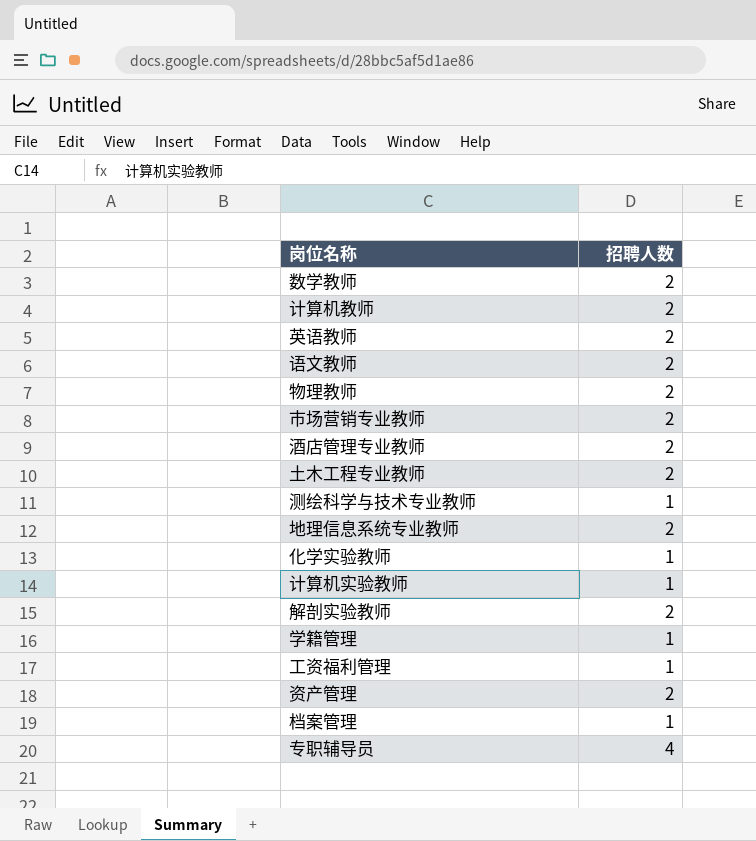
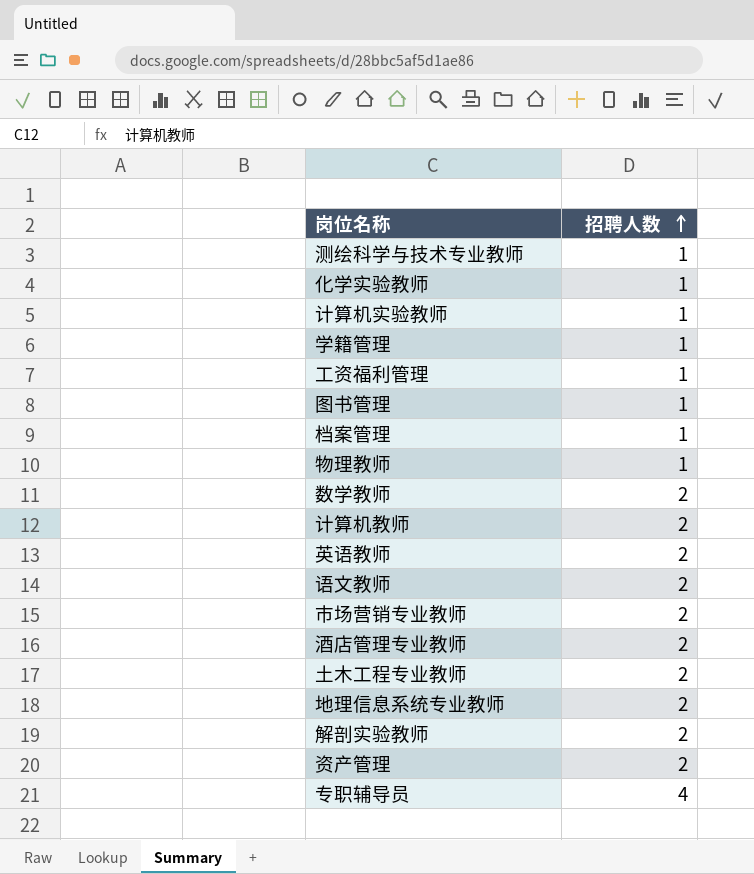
row order: none -> 招聘人数 ascending
row 图书管理: none -> 1
物理教师 | 招聘人数: 2 -> 1

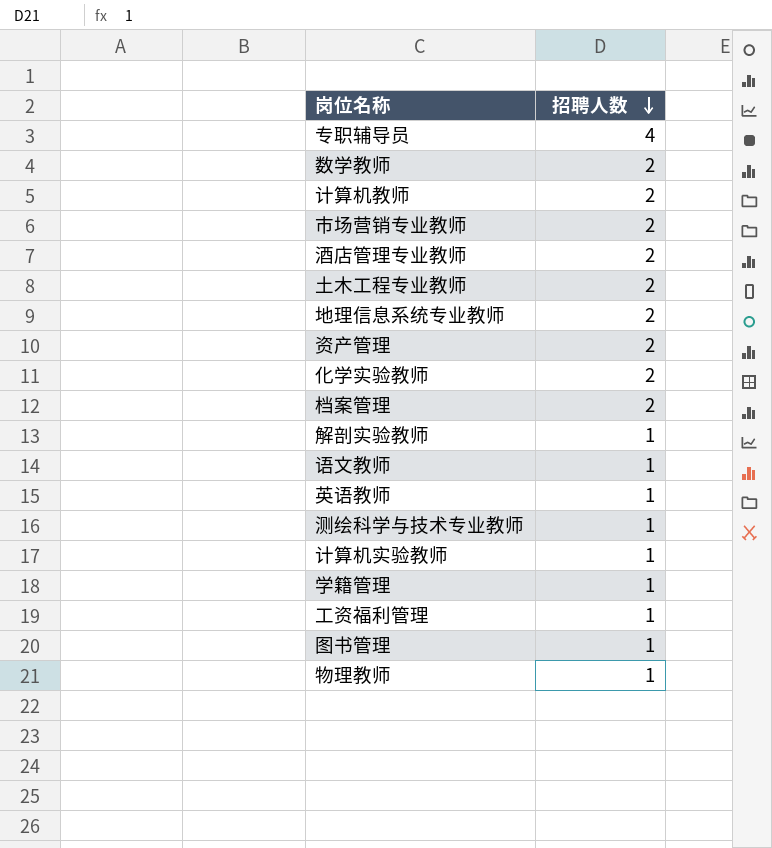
row order: 招聘人数 ascending -> 招聘人数 descending
化学实验教师 | 招聘人数: 1 -> 2
档案管理 | 招聘人数: 1 -> 2
解剖实验教师 | 招聘人数: 2 -> 1
语文教师 | 招聘人数: 2 -> 1
英语教师 | 招聘人数: 2 -> 1

